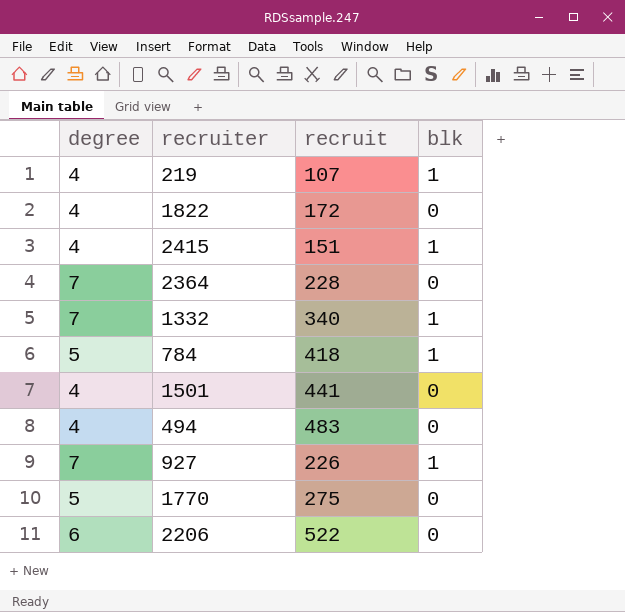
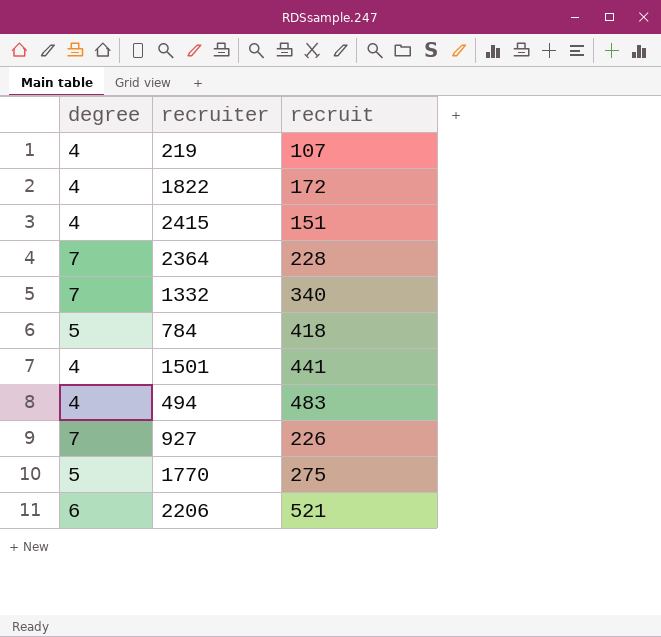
column blk | position: 4 -> none
2206 | recruit: 522 -> 521

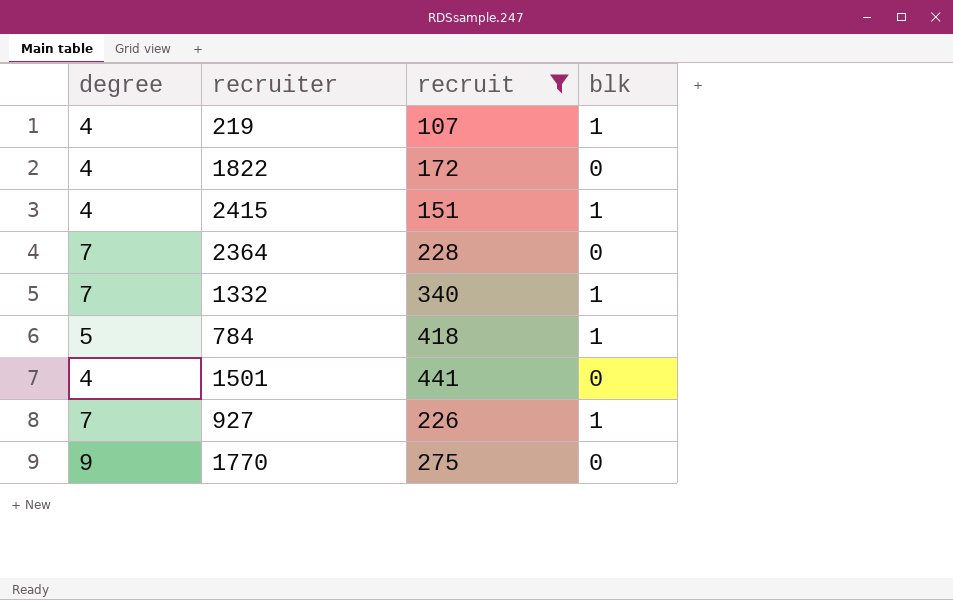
filter: none -> recruit <= 441
column blk | position: none -> 4
1770 | degree: 5 -> 9

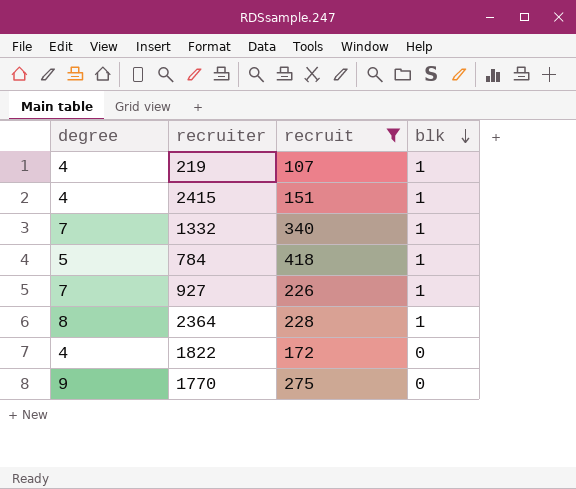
row order: none -> blk descending
row 1501: 4 | 441 | 0 -> none
2364 | degree: 7 -> 8
2364 | blk: 0 -> 1

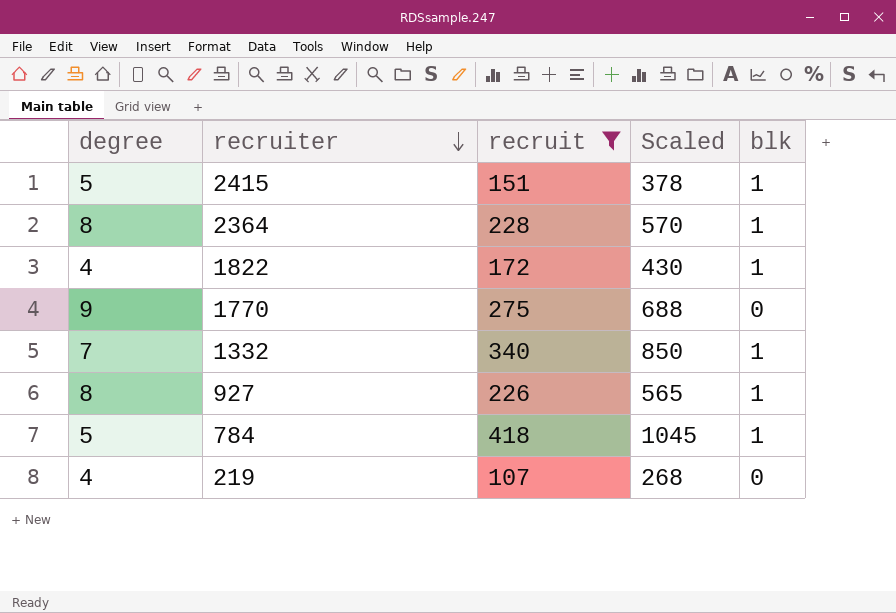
row order: blk descending -> recruiter descending
column Scaled | formula: none -> [recruit] * 2.5
2415 | degree: 4 -> 5
1822 | blk: 0 -> 1
927 | degree: 7 -> 8
219 | blk: 1 -> 0

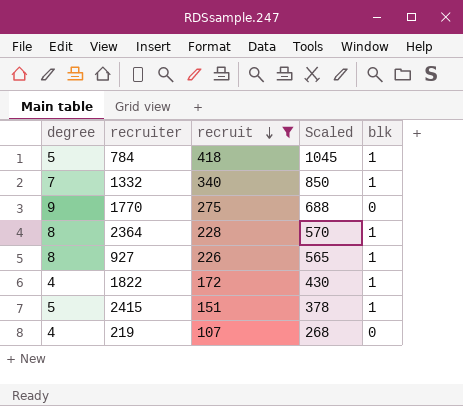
row order: recruiter descending -> recruit descending

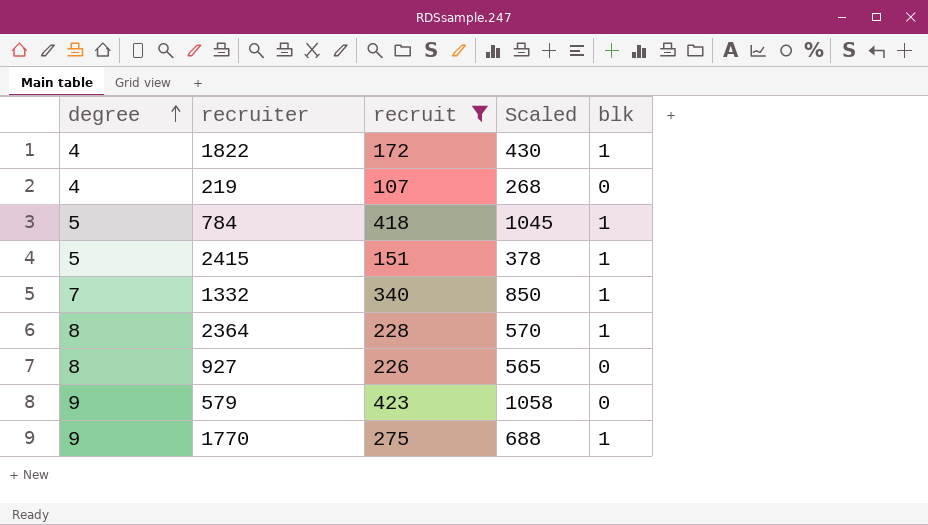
row order: recruit descending -> degree ascending
927 | blk: 1 -> 0
row 579: none -> 9 | 423 | 1058 | 0
1770 | blk: 0 -> 1

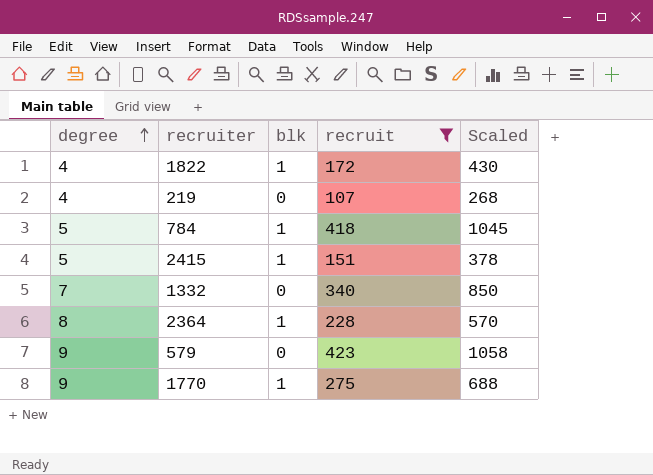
column blk | position: 5 -> 3
row 927: 8 | 226 | 565 | 0 -> none
1332 | blk: 1 -> 0

